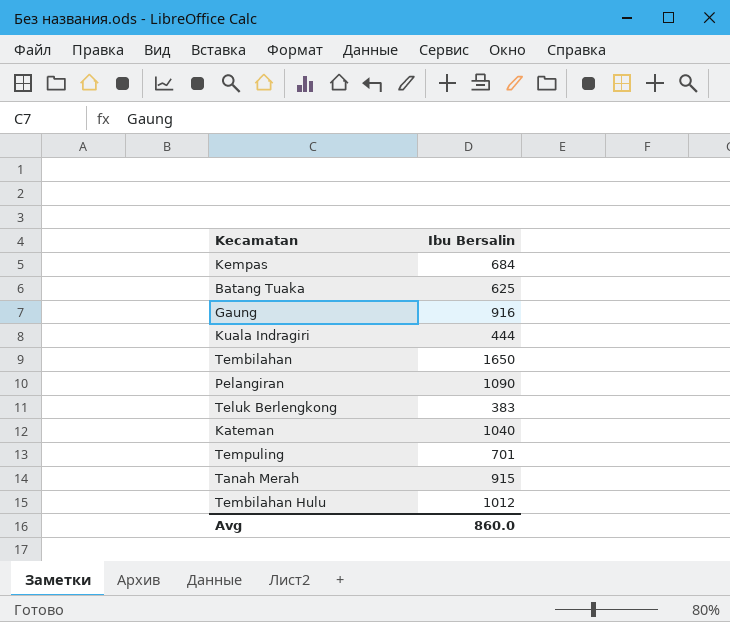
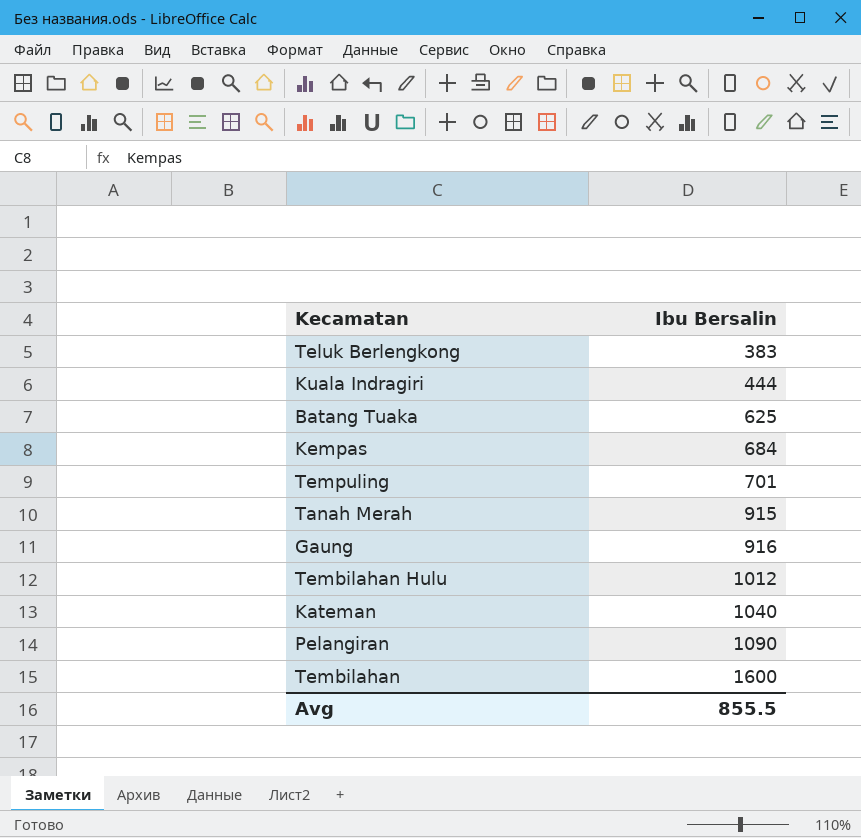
row order: none -> Ibu Bersalin ascending
Tembilahan | Ibu Bersalin: 1650 -> 1600
Avg | Ibu Bersalin: 860.0 -> 855.5

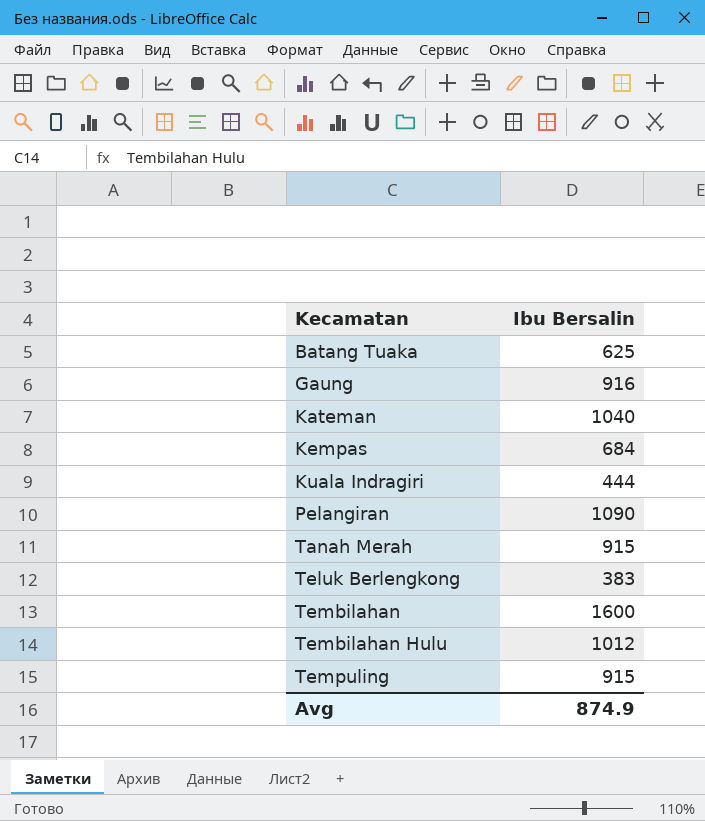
row order: Ibu Bersalin ascending -> Kecamatan ascending
Tempuling | Ibu Bersalin: 701 -> 915
Avg | Ibu Bersalin: 855.5 -> 874.9

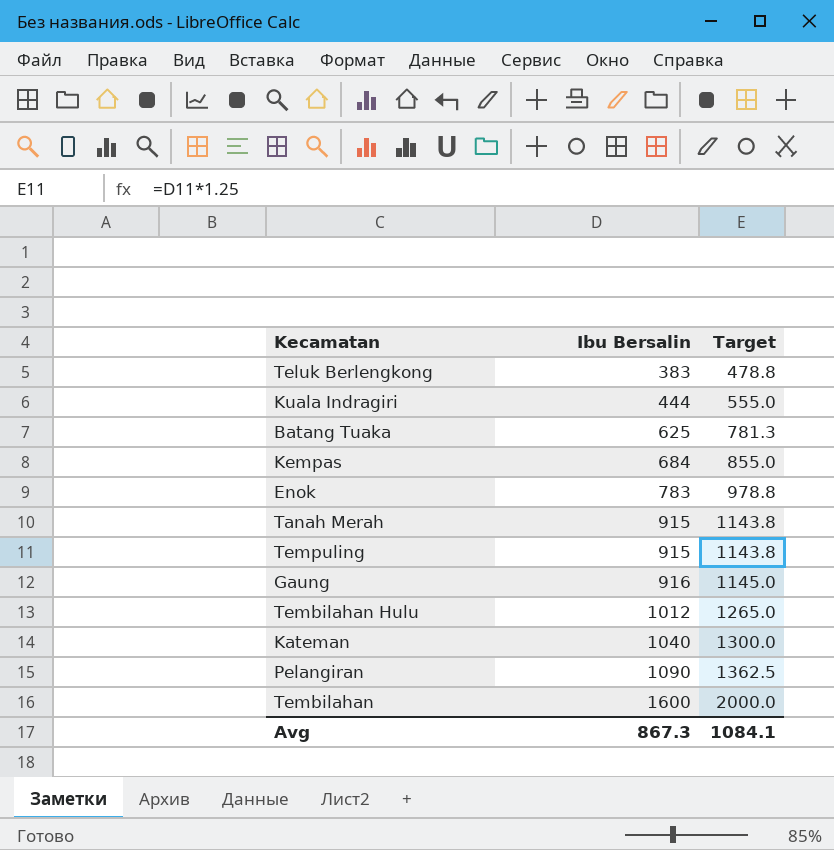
row order: Kecamatan ascending -> Ibu Bersalin ascending
column Target | formula: none -> [Ibu Bersalin] * 1.25
row Enok: none -> 783 | 978.8
Avg | Ibu Bersalin: 874.9 -> 867.3

